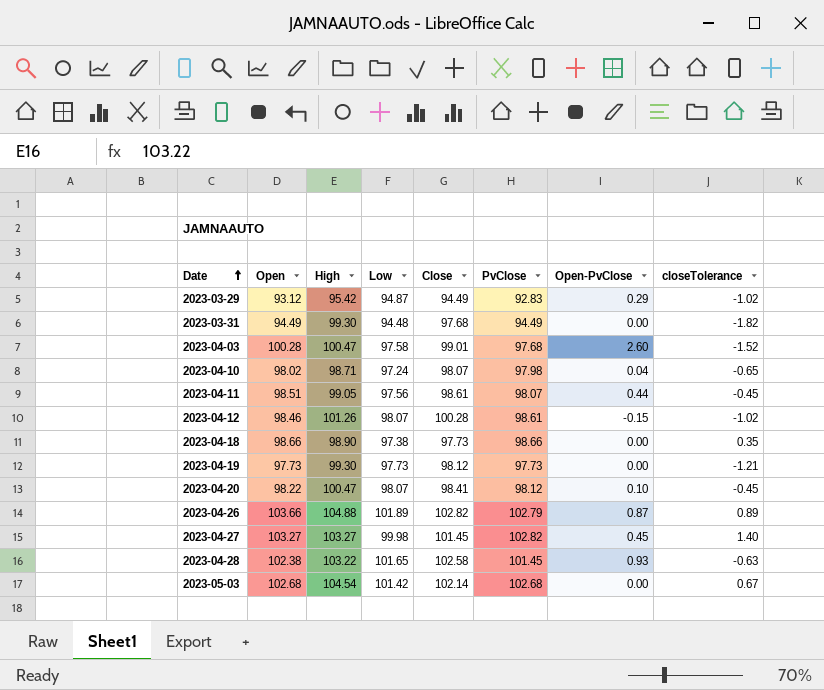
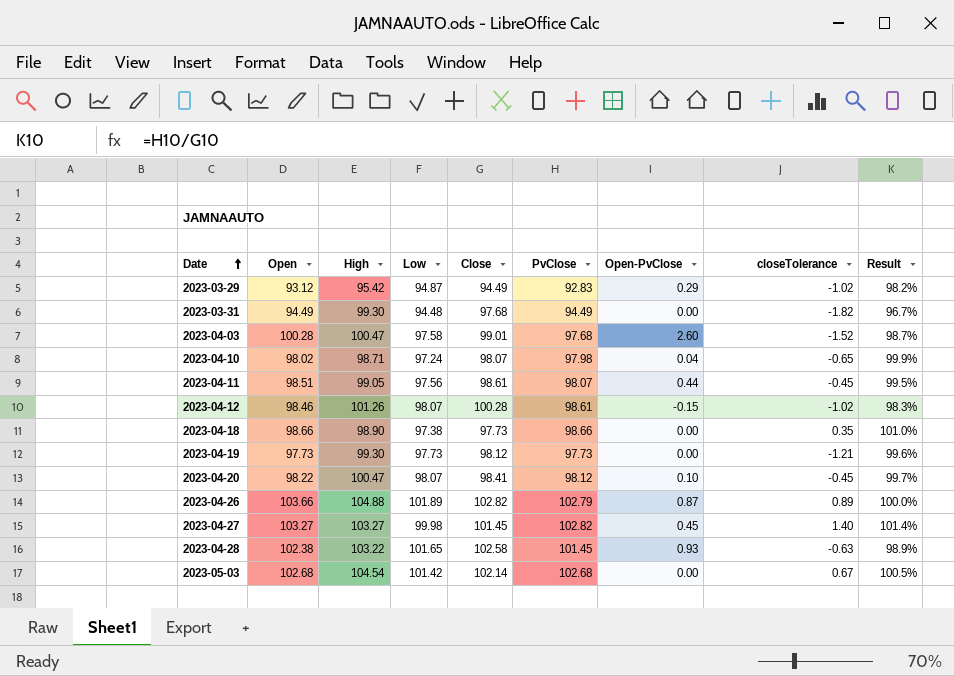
column Result | formula: none -> [PvClose] / [Close]

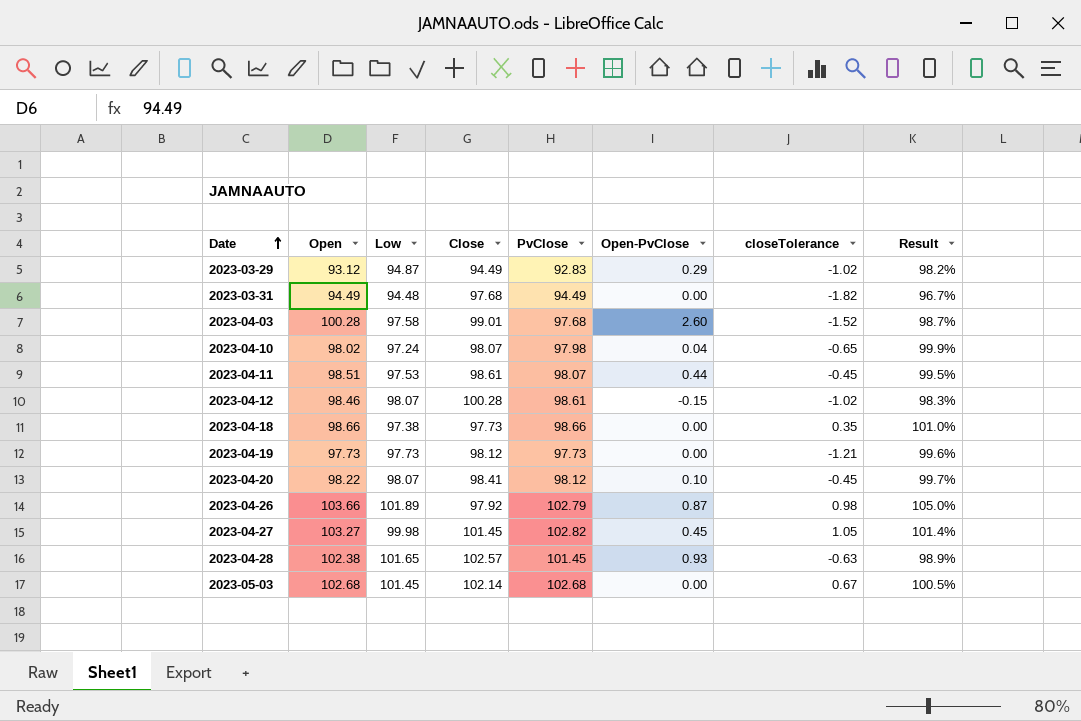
column High | position: 3 -> none
2023-04-11 | Low: 97.56 -> 97.53
2023-04-26 | Close: 102.82 -> 97.92
2023-04-26 | closeTolerance: 0.89 -> 0.98
2023-04-26 | Result: 100.0% -> 105.0%
2023-04-27 | closeTolerance: 1.40 -> 1.05
2023-04-28 | Close: 102.58 -> 102.57
2023-05-03 | Low: 101.42 -> 101.45

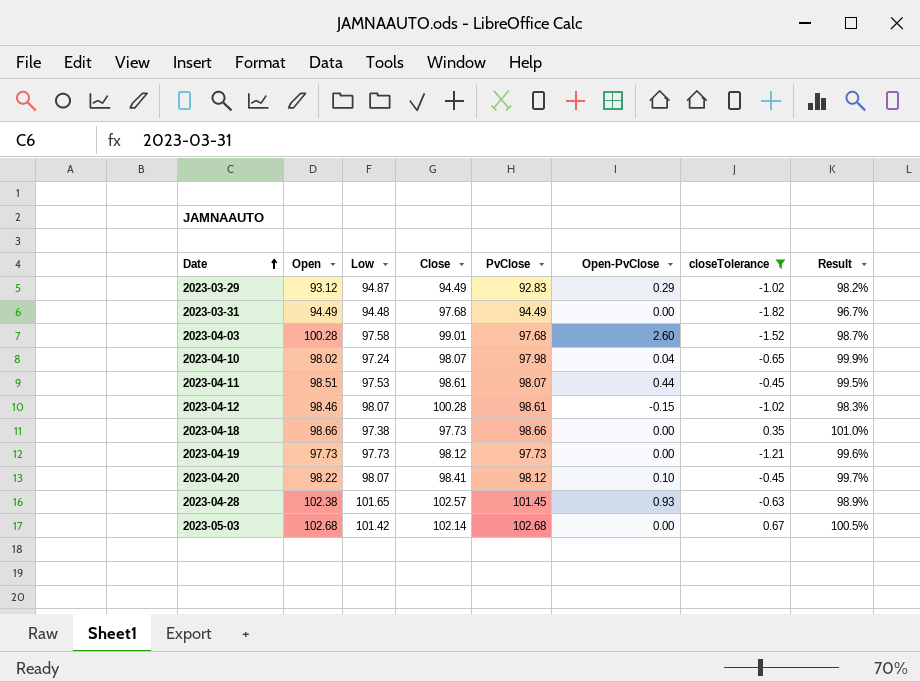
filter: none -> closeTolerance <= 0.67
2023-05-03 | Low: 101.45 -> 101.42

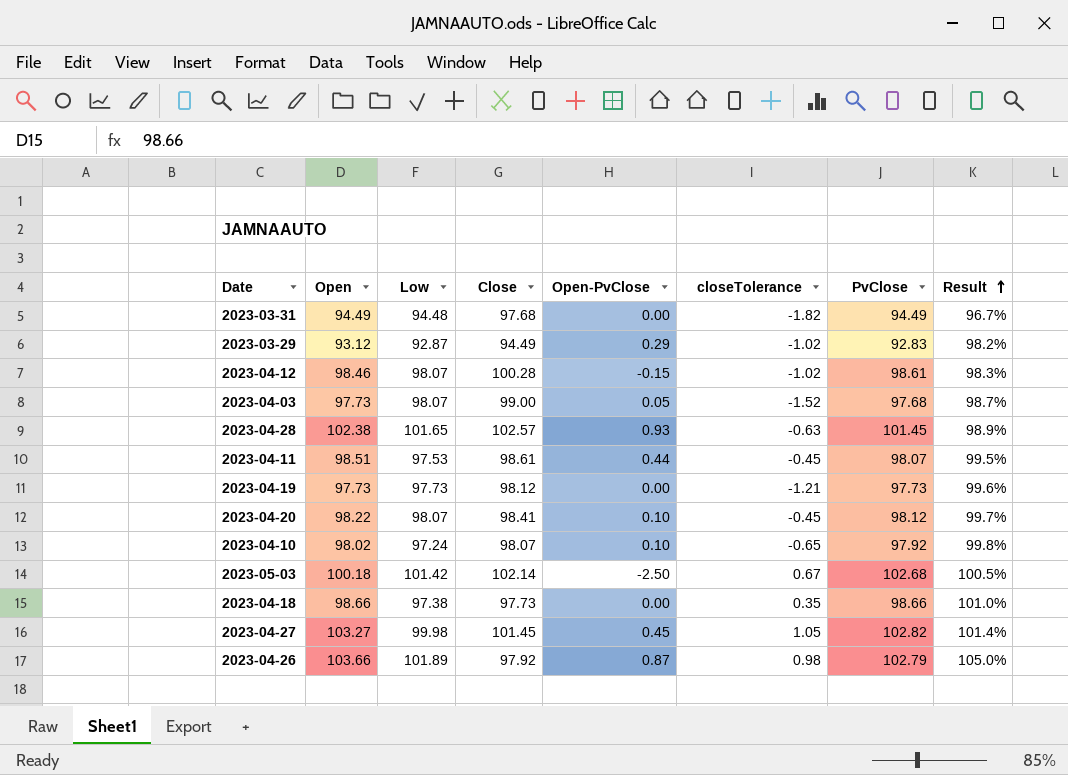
filter: closeTolerance <= 0.67 -> none
row order: Date ascending -> Result ascending
column PvClose | position: 5 -> 7
2023-03-29 | Low: 94.87 -> 92.87
2023-04-03 | Open: 100.28 -> 97.73
2023-04-03 | Low: 97.58 -> 98.07
2023-04-03 | Close: 99.01 -> 99.00
2023-04-03 | Open-PvClose: 2.60 -> 0.05
2023-04-10 | Open-PvClose: 0.04 -> 0.10
2023-04-10 | PvClose: 97.98 -> 97.92
2023-04-10 | Result: 99.9% -> 99.8%
2023-05-03 | Open: 102.68 -> 100.18
2023-05-03 | Open-PvClose: 0.00 -> -2.50

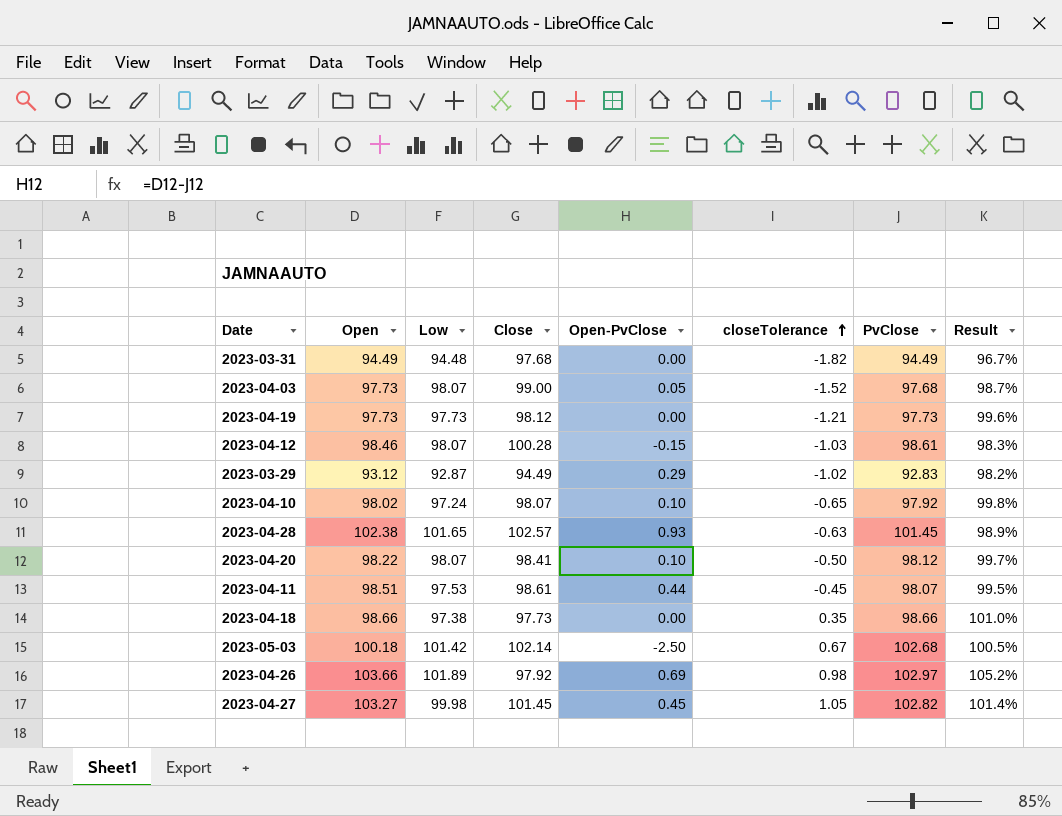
row order: Result ascending -> closeTolerance ascending
2023-04-12 | closeTolerance: -1.02 -> -1.03
2023-04-20 | closeTolerance: -0.45 -> -0.50
2023-04-26 | Open-PvClose: 0.87 -> 0.69
2023-04-26 | PvClose: 102.79 -> 102.97
2023-04-26 | Result: 105.0% -> 105.2%

